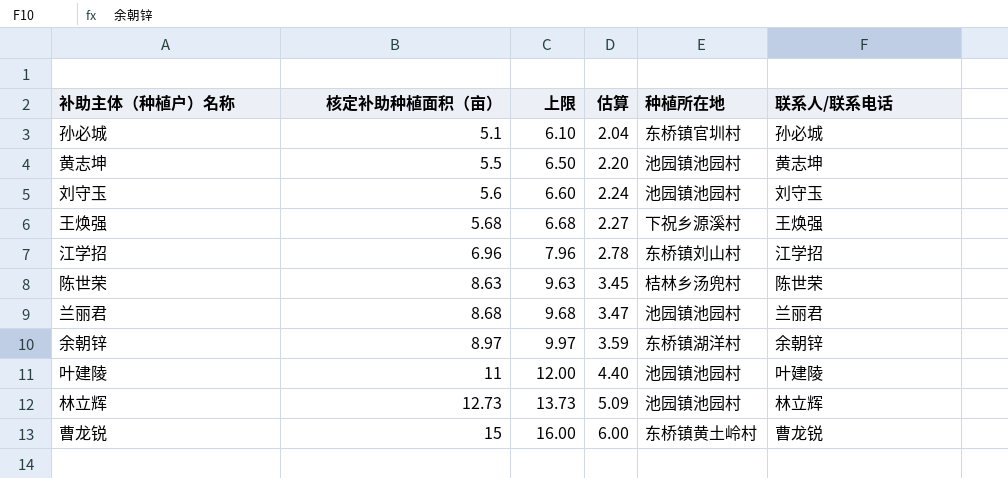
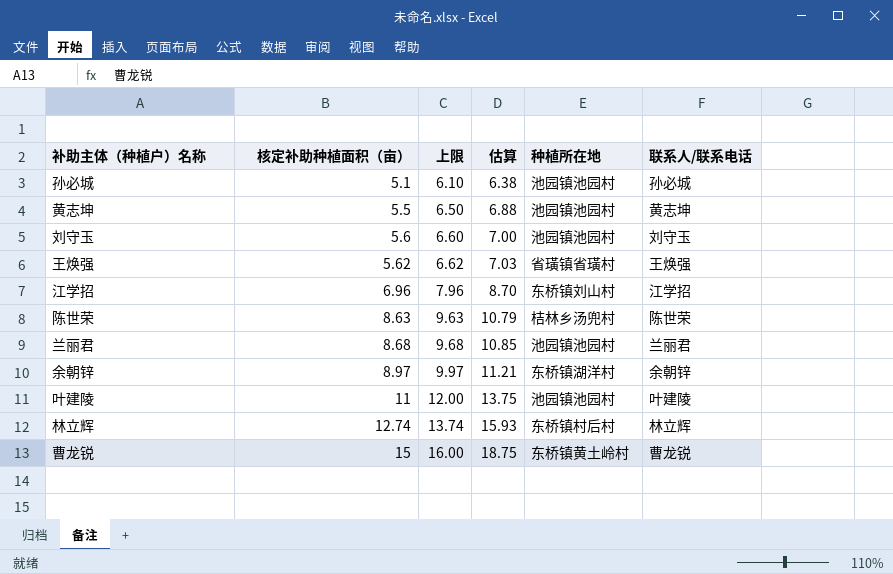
column 估算 | formula: [核定补助种植面积（亩）] * 0.4 -> [核定补助种植面积（亩）] * 1.25
孙必城 | 种植所在地: 东桥镇官圳村 -> 池园镇池园村
王焕强 | 核定补助种植面积（亩）: 5.68 -> 5.62
王焕强 | 上限: 6.68 -> 6.62
王焕强 | 种植所在地: 下祝乡源溪村 -> 省璜镇省璜村
林立辉 | 核定补助种植面积（亩）: 12.73 -> 12.74
林立辉 | 上限: 13.73 -> 13.74
林立辉 | 种植所在地: 池园镇池园村 -> 东桥镇村后村

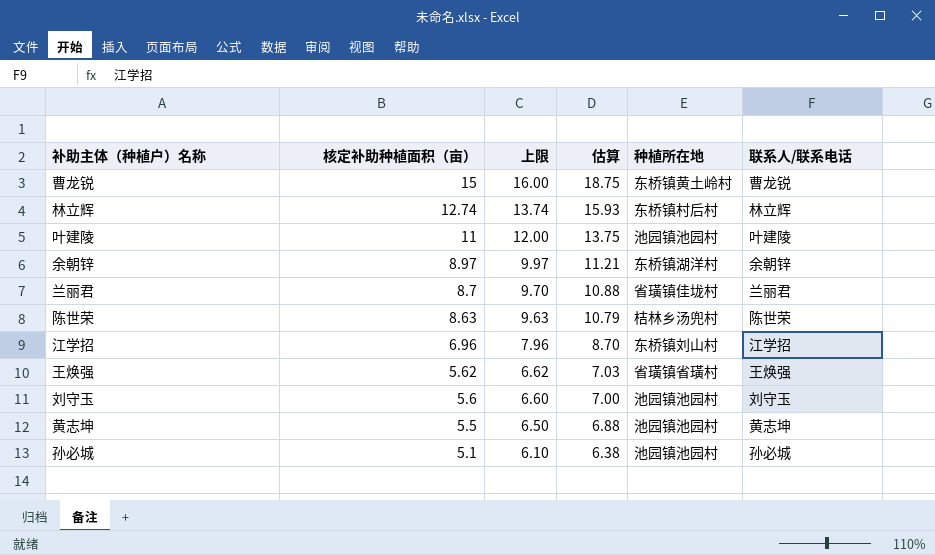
row order: 核定补助种植面积（亩） ascending -> 核定补助种植面积（亩） descending
兰丽君 | 核定补助种植面积（亩）: 8.68 -> 8.7
兰丽君 | 上限: 9.68 -> 9.70
兰丽君 | 估算: 10.85 -> 10.88
兰丽君 | 种植所在地: 池园镇池园村 -> 省璜镇佳垅村

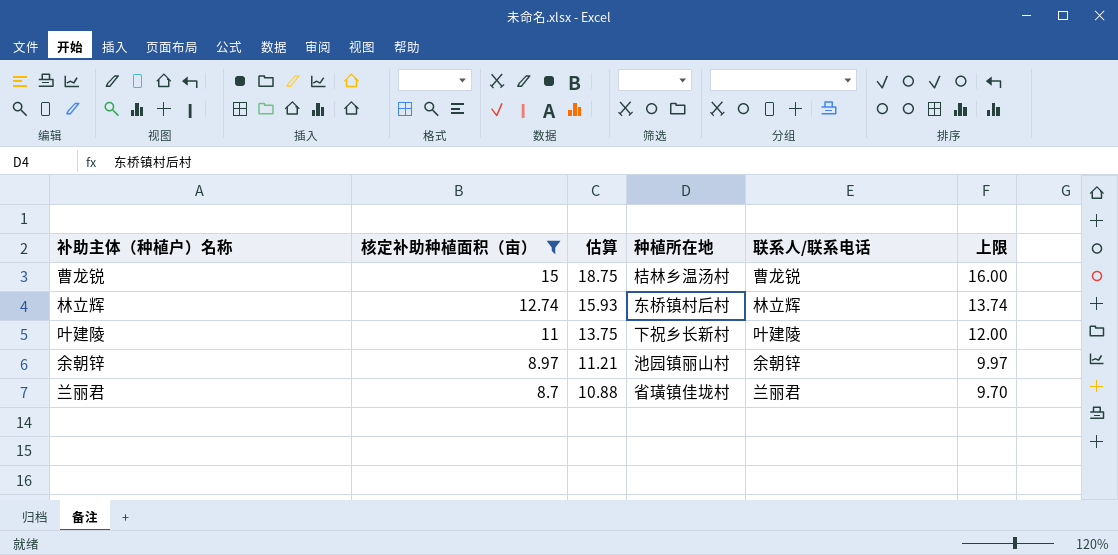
filter: none -> 核定补助种植面积（亩） >= 8.7
column 上限 | position: 3 -> 6
曹龙锐 | 种植所在地: 东桥镇黄土岭村 -> 桔林乡温汤村
叶建陵 | 种植所在地: 池园镇池园村 -> 下祝乡长新村
余朝锌 | 种植所在地: 东桥镇湖洋村 -> 池园镇丽山村

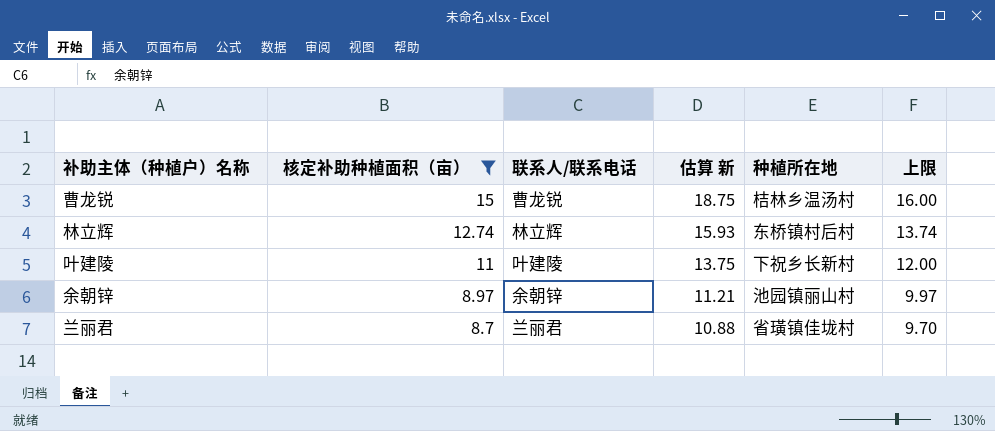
column 联系人/联系电话 | position: 5 -> 3
column name: 估算 -> 估算 新

